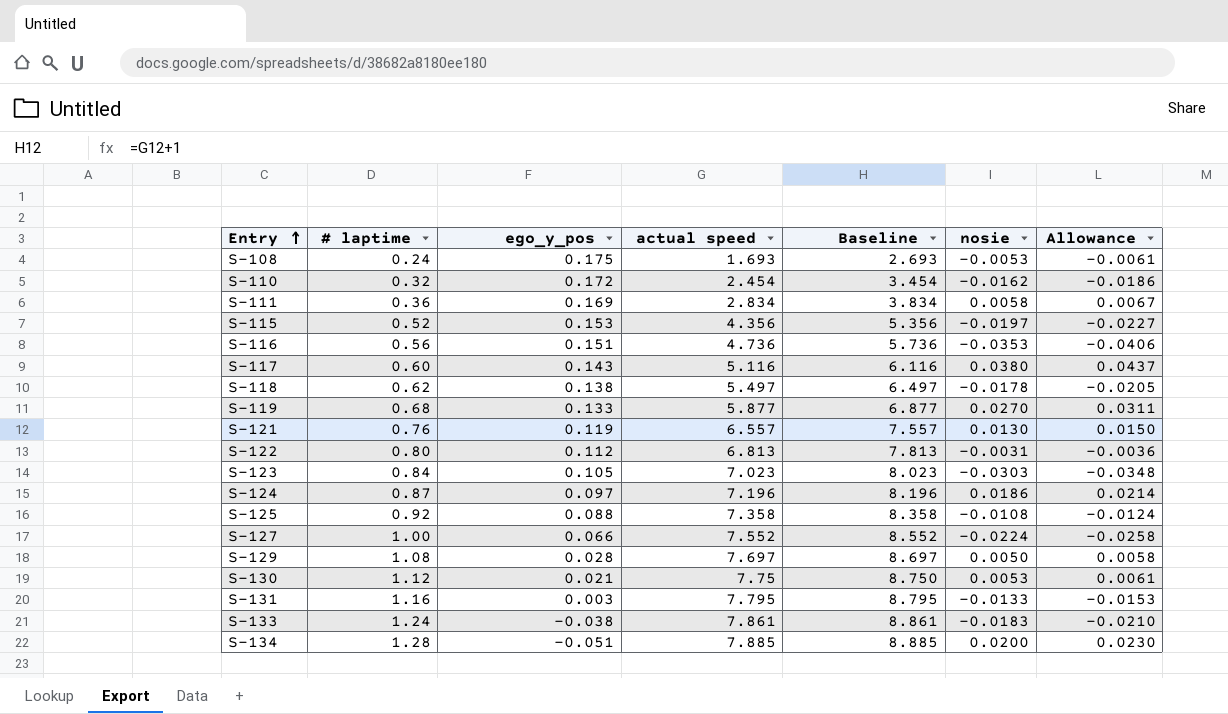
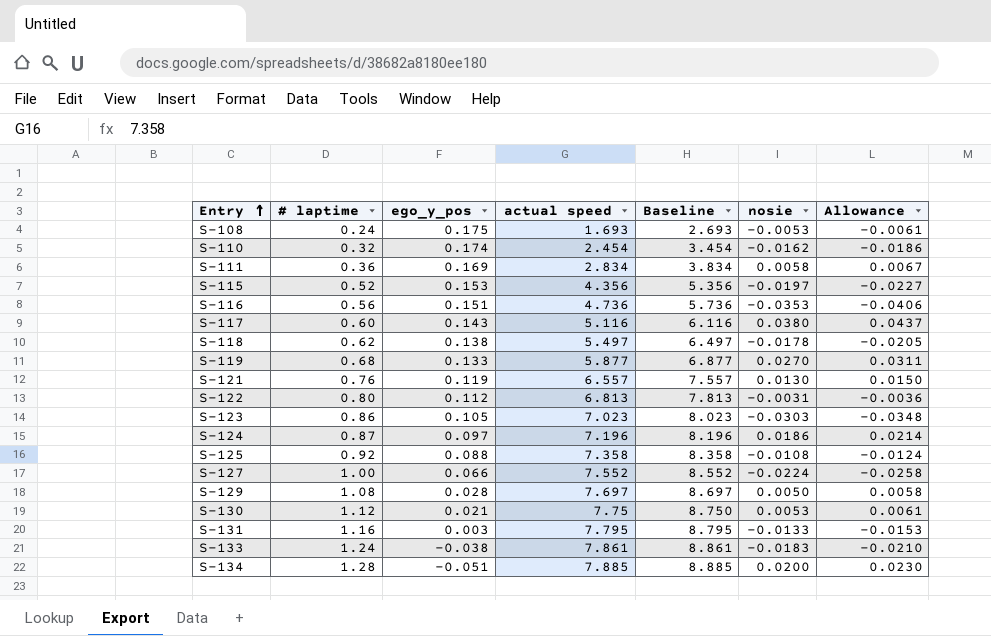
S-110 | ego_y_pos: 0.172 -> 0.174
S-123 | # laptime: 0.84 -> 0.86

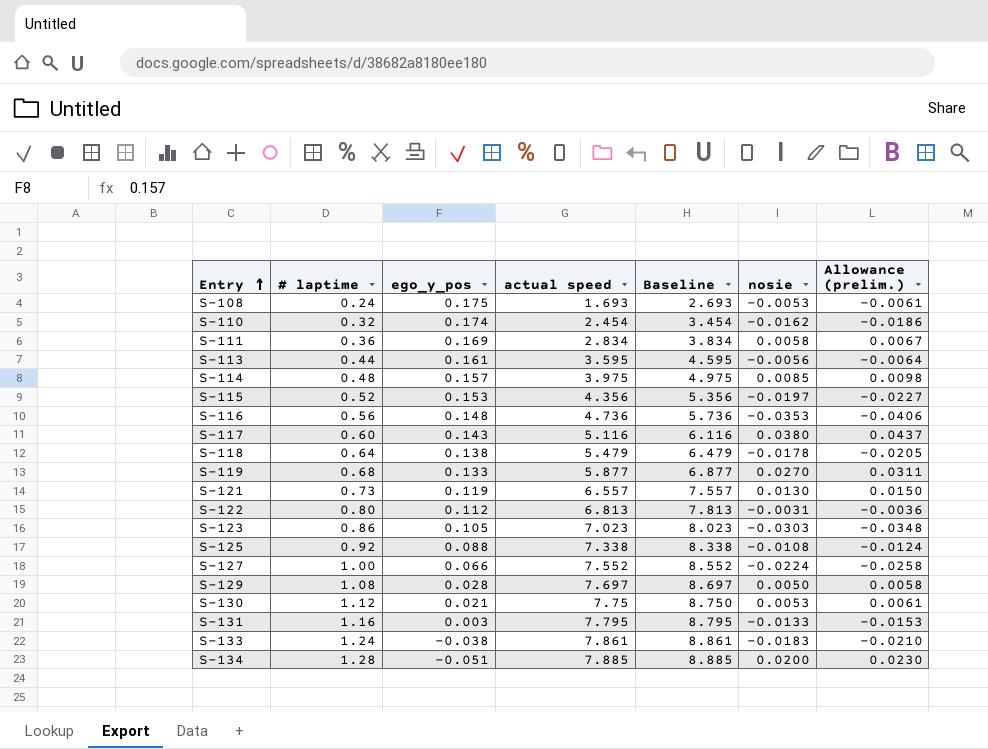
column name: Allowance -> Allowance (prelim.)
row S-124: 0.87 | 0.097 | 7.196 | 8.196 | 0.0186 | 0.0214 -> none
row S-113: none -> 0.44 | 0.161 | 3.595 | 4.595 | -0.0056 | -0.0064
row S-114: none -> 0.48 | 0.157 | 3.975 | 4.975 | 0.0085 | 0.0098
S-116 | ego_y_pos: 0.151 -> 0.148
S-118 | # laptime: 0.62 -> 0.64
S-118 | actual speed: 5.497 -> 5.479
S-118 | Baseline: 6.497 -> 6.479
S-121 | # laptime: 0.76 -> 0.73
S-125 | actual speed: 7.358 -> 7.338
S-125 | Baseline: 8.358 -> 8.338

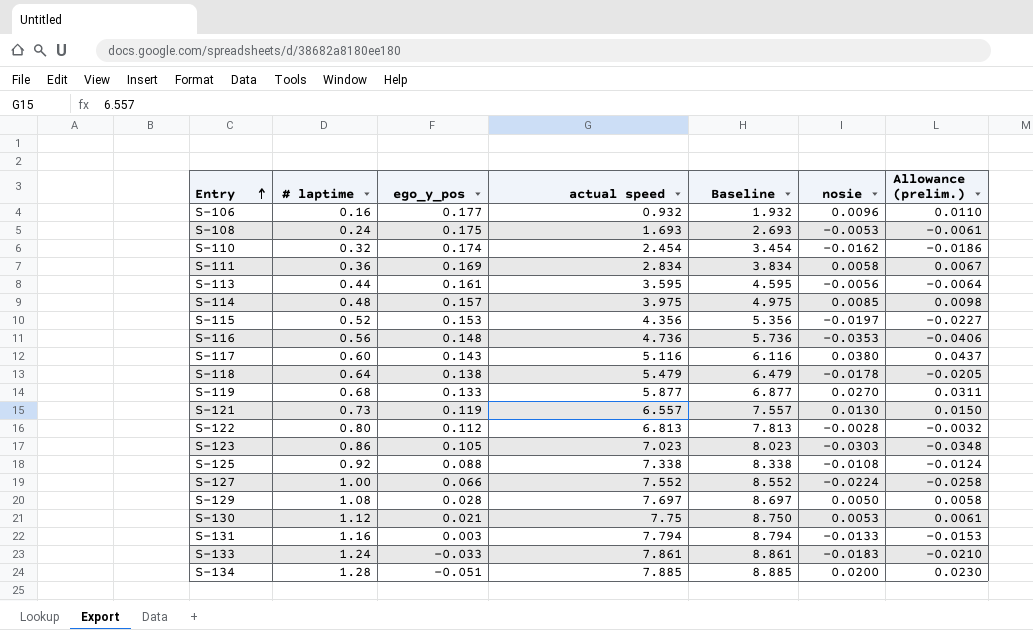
row S-106: none -> 0.16 | 0.177 | 0.932 | 1.932 | 0.0096 | 0.0110
S-122 | nosie: -0.0031 -> -0.0028
S-122 | Allowance (prelim.): -0.0036 -> -0.0032
S-131 | actual speed: 7.795 -> 7.794
S-131 | Baseline: 8.795 -> 8.794
S-133 | ego_y_pos: -0.038 -> -0.033

